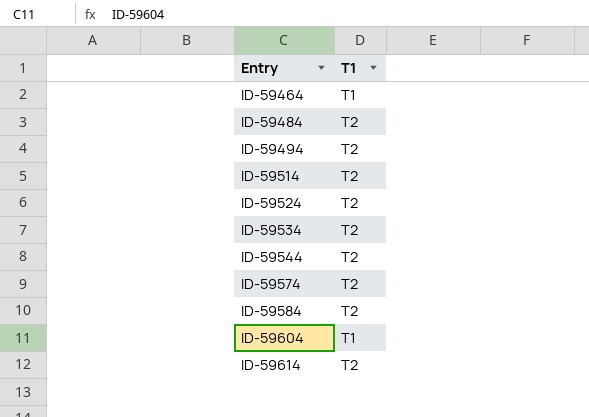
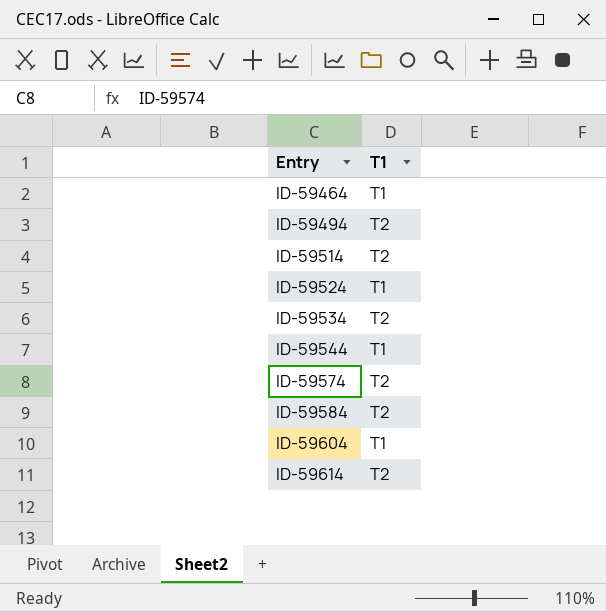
row ID-59484: T2 -> none
ID-59524 | T1: T2 -> T1
ID-59544 | T1: T2 -> T1

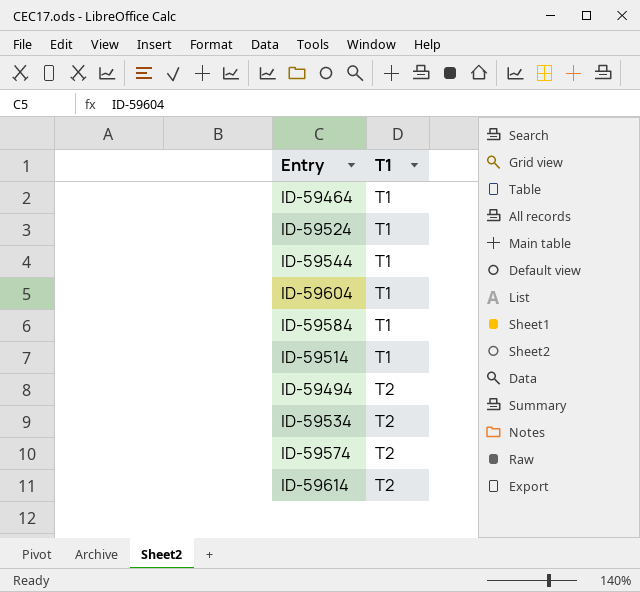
row order: Entry ascending -> T1 ascending
ID-59584 | T1: T2 -> T1
ID-59514 | T1: T2 -> T1

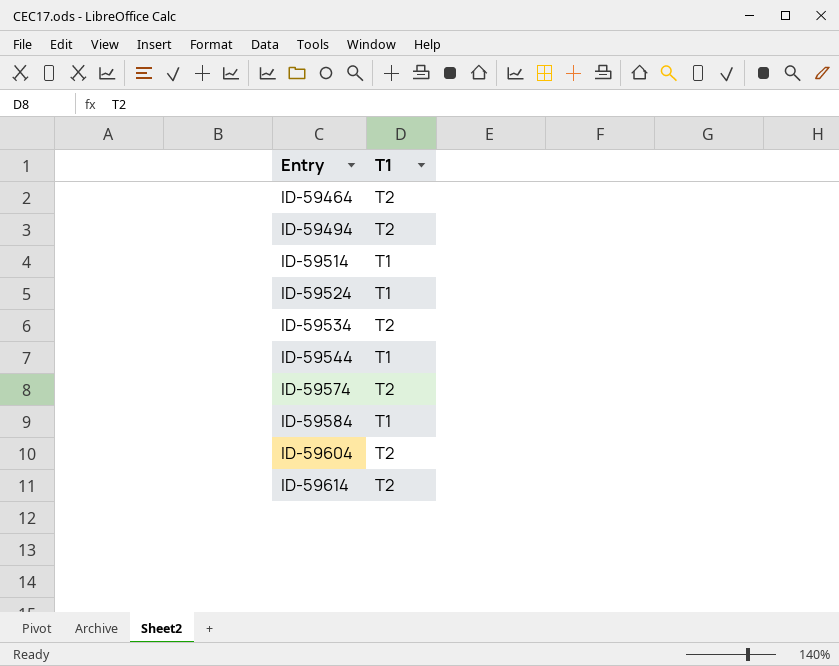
row order: T1 ascending -> Entry ascending
ID-59464 | T1: T1 -> T2
ID-59604 | T1: T1 -> T2

